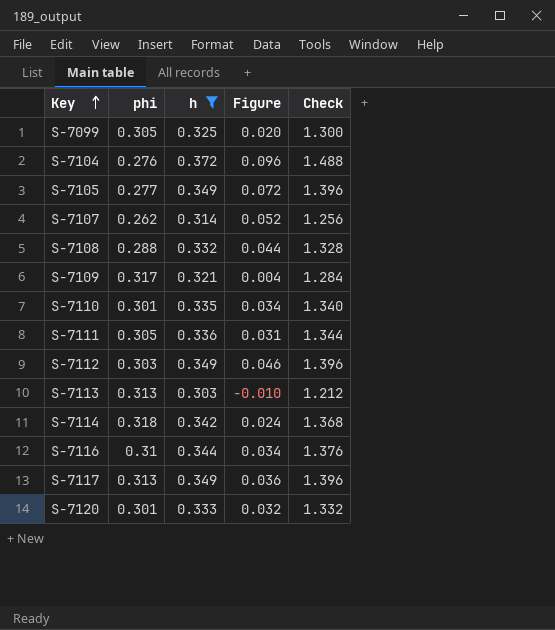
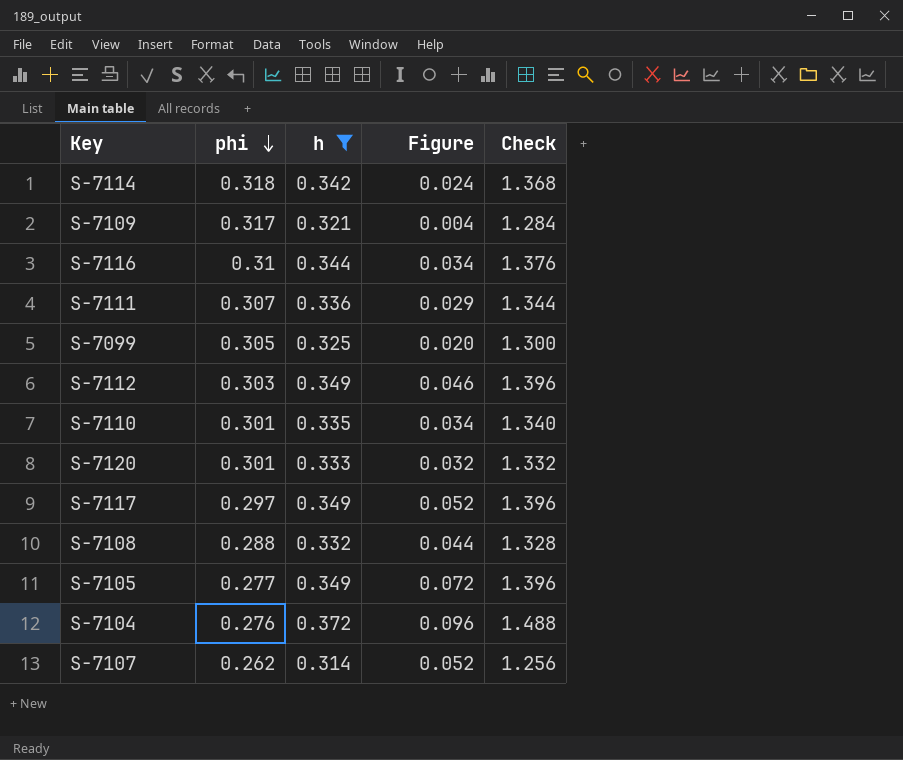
row order: Key ascending -> phi descending
row S-7113: 0.313 | 0.303 | -0.010 | 1.212 -> none
S-7111 | phi: 0.305 -> 0.307
S-7111 | Figure: 0.031 -> 0.029
S-7117 | phi: 0.313 -> 0.297
S-7117 | Figure: 0.036 -> 0.052

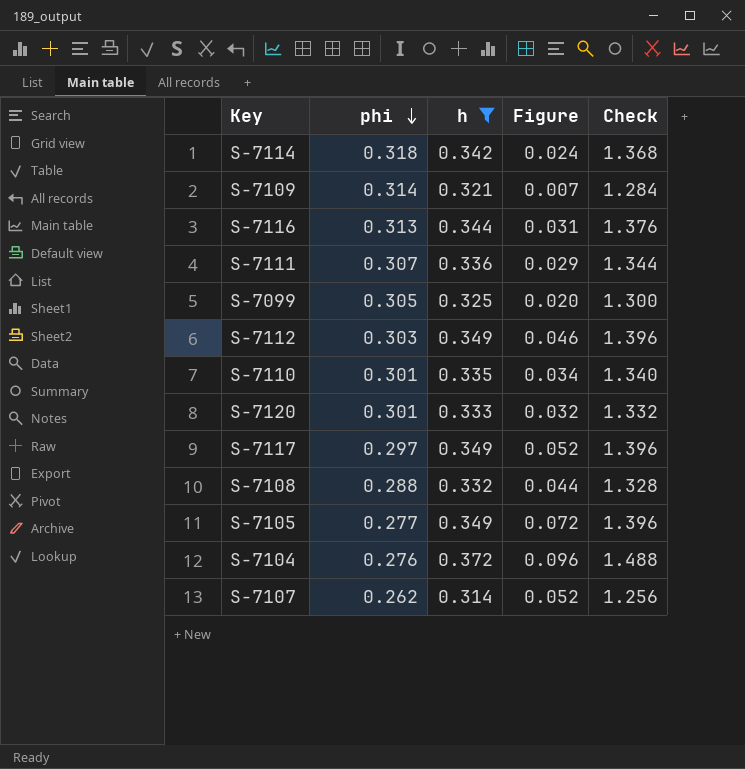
S-7109 | phi: 0.317 -> 0.314
S-7109 | Figure: 0.004 -> 0.007
S-7116 | phi: 0.31 -> 0.313
S-7116 | Figure: 0.034 -> 0.031

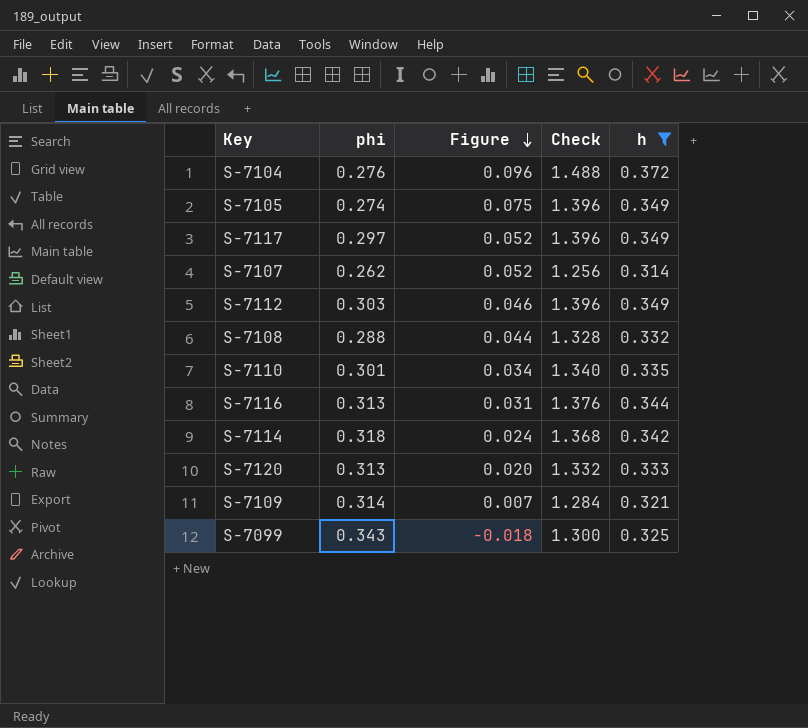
row order: phi descending -> Figure descending
column h | position: 3 -> 5
row S-7111: 0.307 | 0.336 | 0.029 | 1.344 -> none
S-7105 | phi: 0.277 -> 0.274
S-7105 | Figure: 0.072 -> 0.075
S-7120 | phi: 0.301 -> 0.313
S-7120 | Figure: 0.032 -> 0.020
S-7099 | phi: 0.305 -> 0.343
S-7099 | Figure: 0.020 -> -0.018

